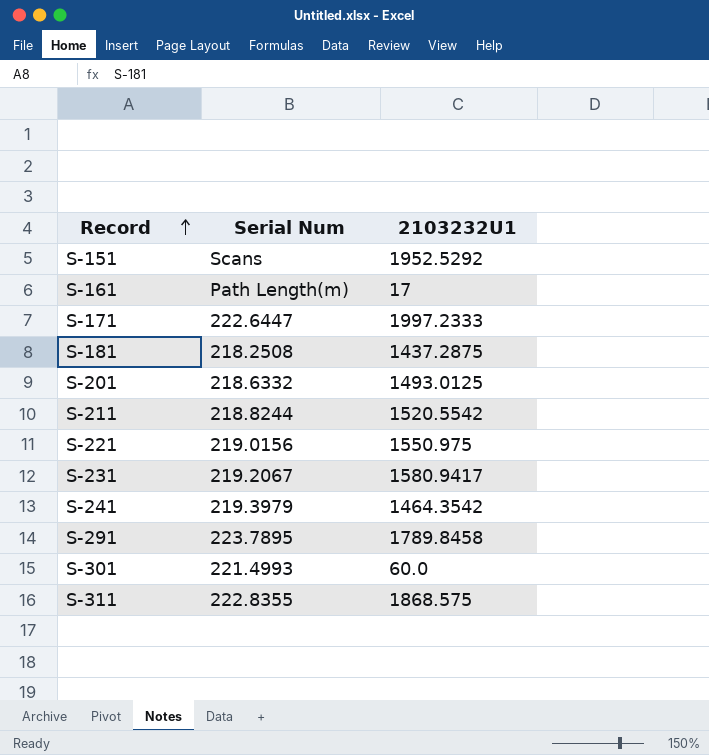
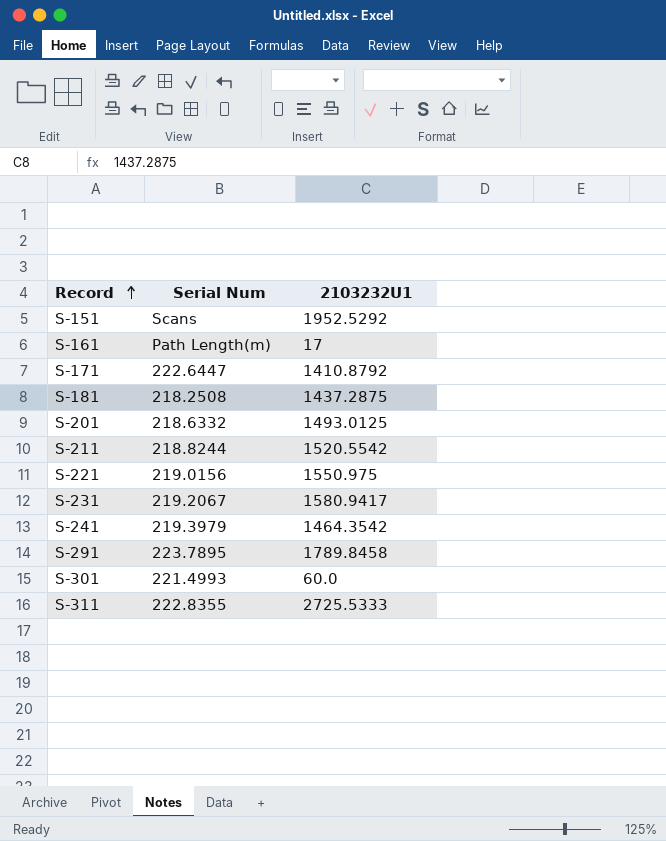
S-171 | 2103232U1: 1997.2333 -> 1410.8792
S-311 | 2103232U1: 1868.575 -> 2725.5333

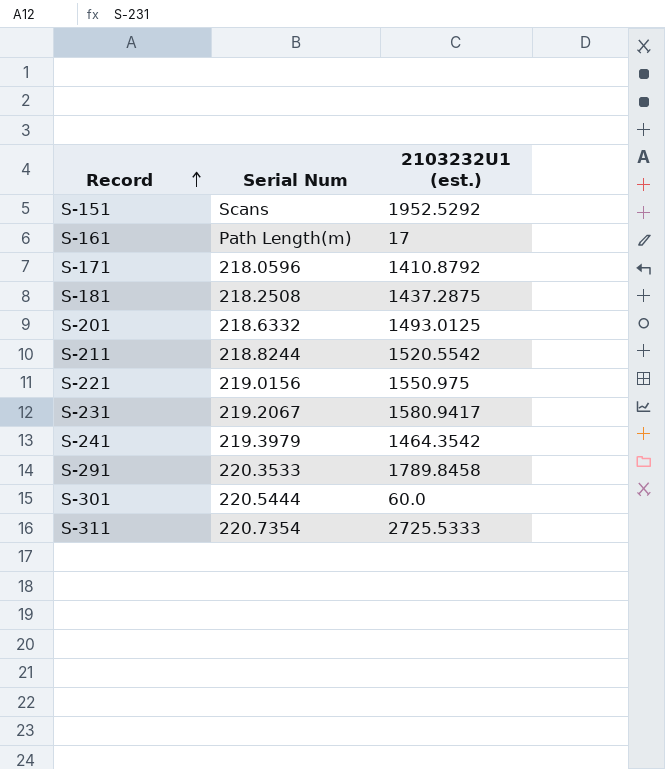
column name: 2103232U1 -> 2103232U1 (est.)
S-171 | Serial Num: 222.6447 -> 218.0596
S-291 | Serial Num: 223.7895 -> 220.3533
S-301 | Serial Num: 221.4993 -> 220.5444
S-311 | Serial Num: 222.8355 -> 220.7354

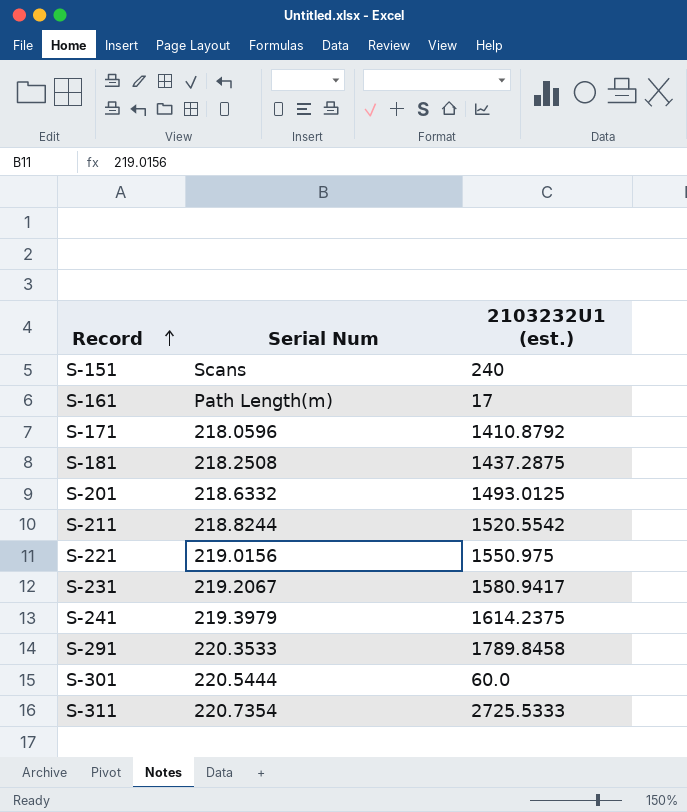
S-151 | 2103232U1 (est.): 1952.5292 -> 240
S-241 | 2103232U1 (est.): 1464.3542 -> 1614.2375

